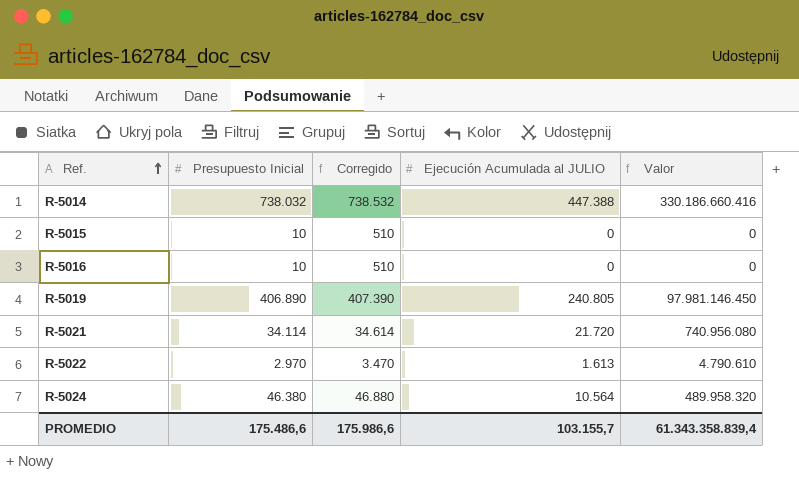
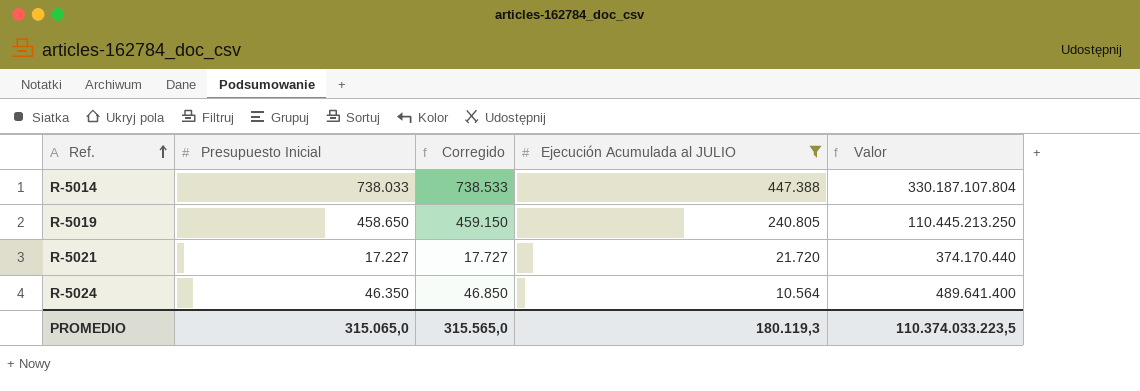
filter: none -> Ejecución Acumulada al JULIO >= 10.564
R-5014 | Presupuesto Inicial: 738.032 -> 738.033
R-5014 | Corregido: 738.532 -> 738.533
R-5014 | Valor: 330.186.660.416 -> 330.187.107.804
R-5019 | Presupuesto Inicial: 406.890 -> 458.650
R-5019 | Corregido: 407.390 -> 459.150
R-5019 | Valor: 97.981.146.450 -> 110.445.213.250
R-5021 | Presupuesto Inicial: 34.114 -> 17.227
R-5021 | Corregido: 34.614 -> 17.727
R-5021 | Valor: 740.956.080 -> 374.170.440
R-5024 | Presupuesto Inicial: 46.380 -> 46.350
R-5024 | Corregido: 46.880 -> 46.850
R-5024 | Valor: 489.958.320 -> 489.641.400
PROMEDIO | Presupuesto Inicial: 175.486,6 -> 315.065,0
PROMEDIO | Corregido: 175.986,6 -> 315.565,0
PROMEDIO | Ejecución Acumulada al JULIO: 103.155,7 -> 180.119,3
PROMEDIO | Valor: 61.343.358.839,4 -> 110.374.033.223,5

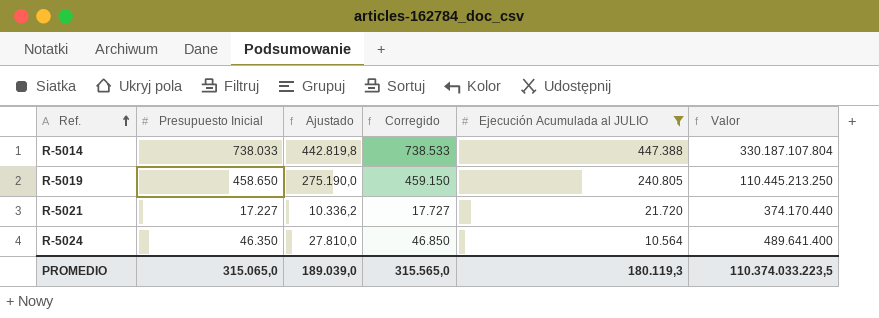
column Ajustado | formula: none -> [Presupuesto Inicial] * 0,6

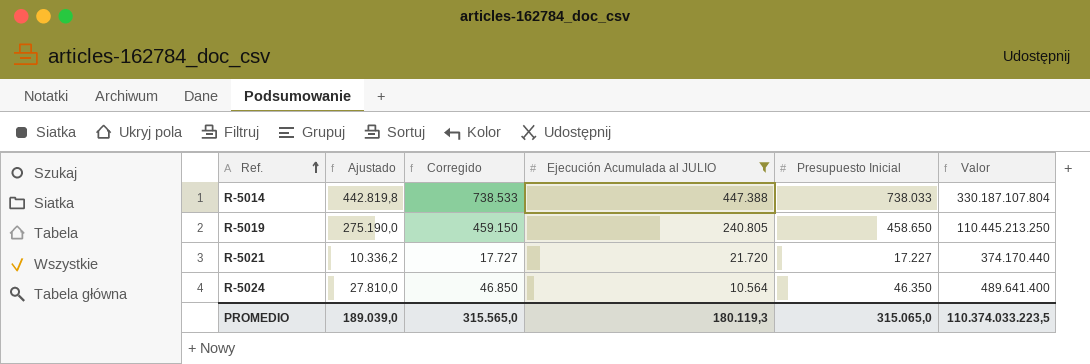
column Presupuesto Inicial | position: 2 -> 5

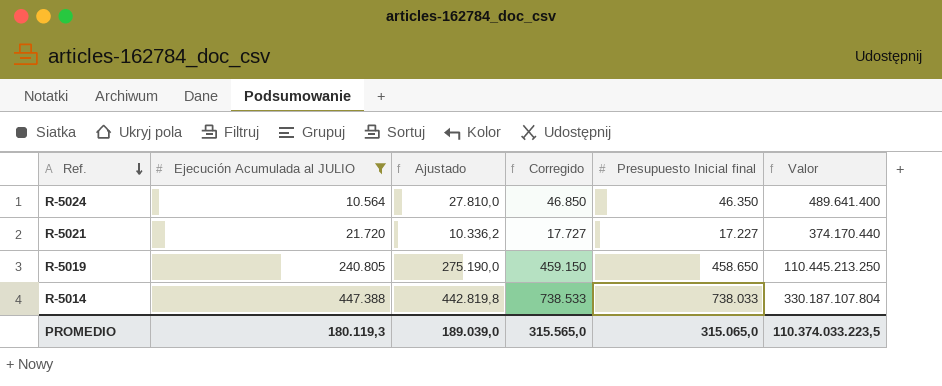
row order: Ref. ascending -> Ref. descending
column Ejecución Acumulada al JULIO | position: 4 -> 2
column name: Presupuesto Inicial -> Presupuesto Inicial final

